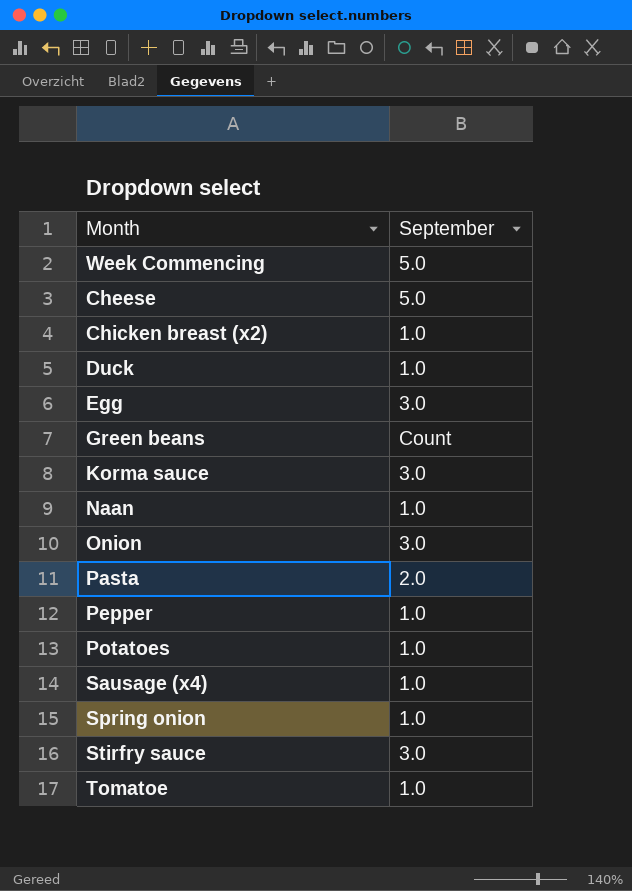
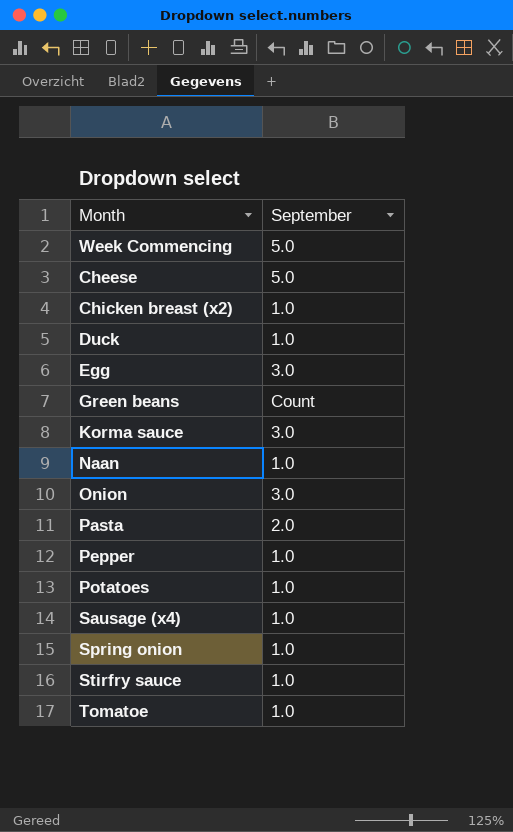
Stirfry sauce | September: 3.0 -> 1.0

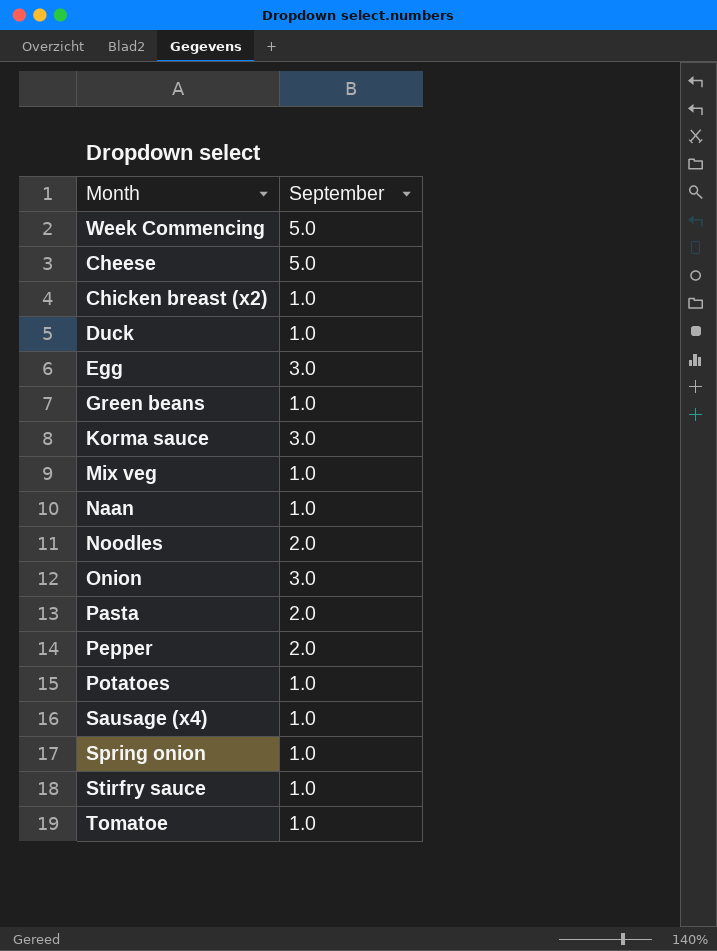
Green beans | September: Count -> 1.0
row Mix veg: none -> 1.0
row Noodles: none -> 2.0
Pepper | September: 1.0 -> 2.0

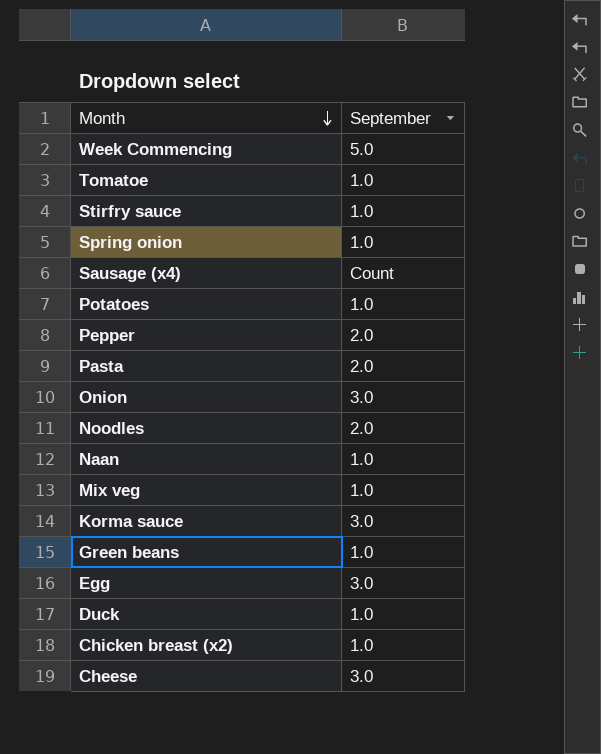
row order: none -> Month descending
Sausage (x4) | September: 1.0 -> Count
Cheese | September: 5.0 -> 3.0

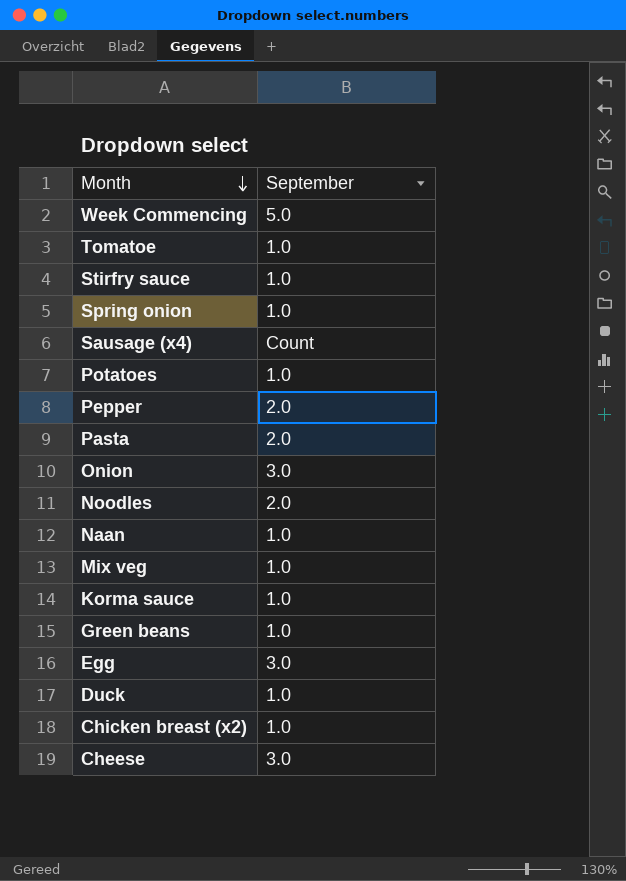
Korma sauce | September: 3.0 -> 1.0

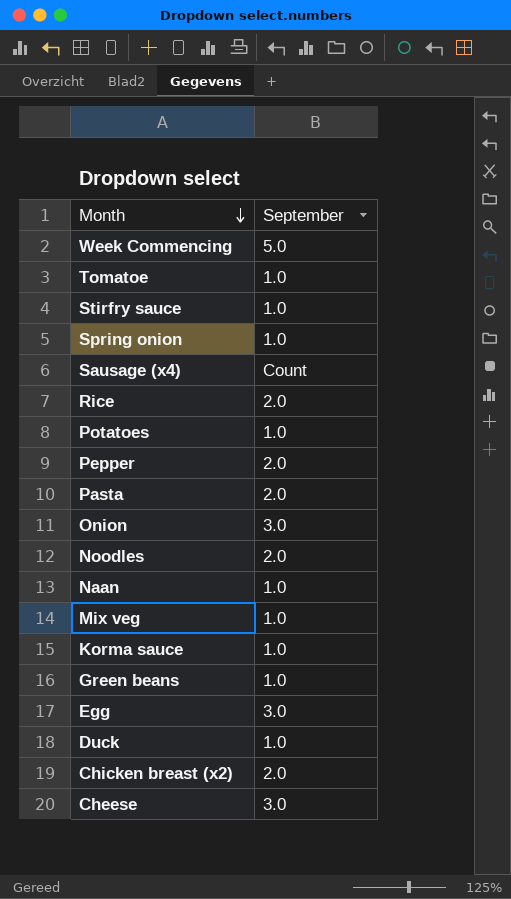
row Rice: none -> 2.0
Chicken breast (x2) | September: 1.0 -> 2.0

